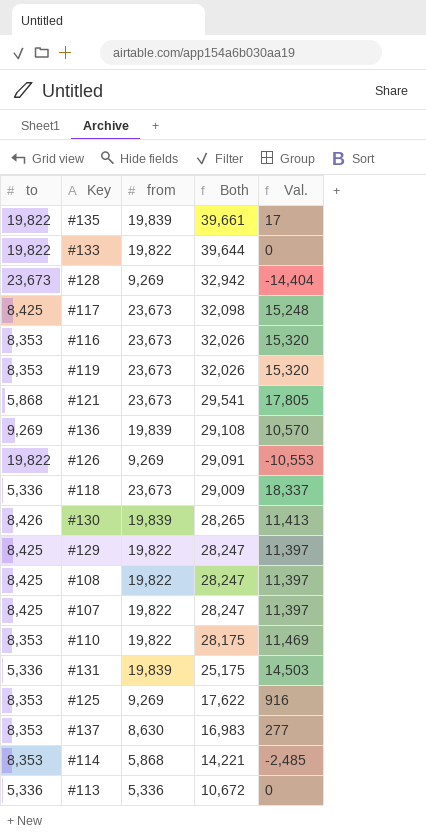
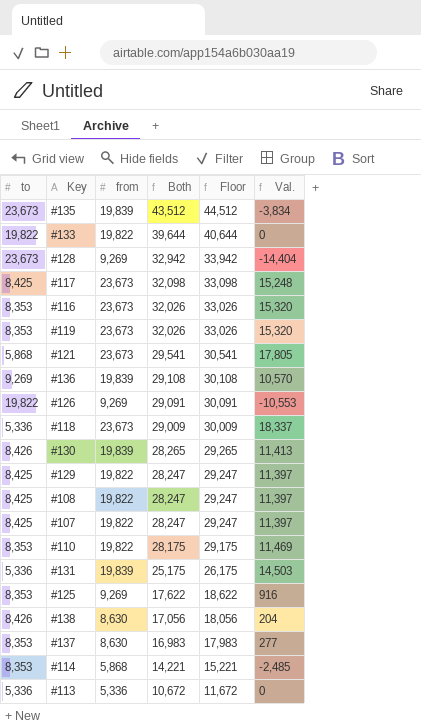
column Floor | formula: none -> [Both] + 1000
#135 | to: 19,822 -> 23,673
#135 | Both: 39,661 -> 43,512
#135 | Val.: 17 -> -3,834
row #138: none -> 8,426 | 8,630 | 17,056 | 18,056 | 204

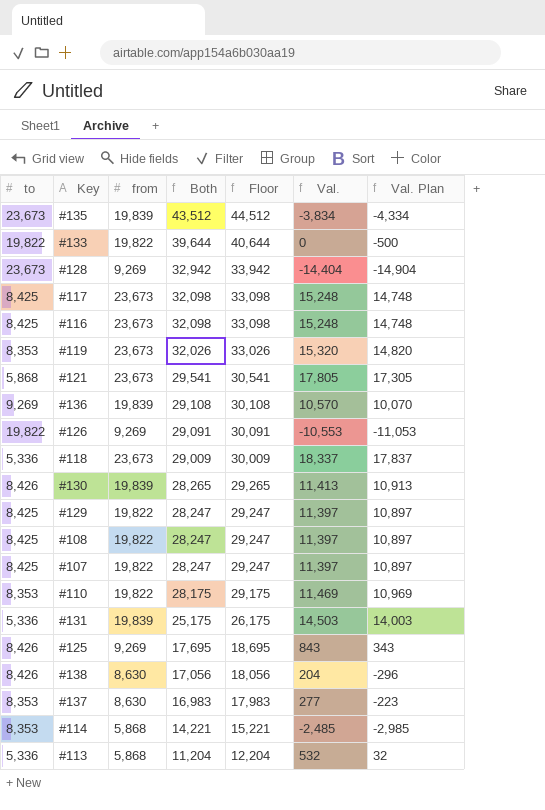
column Val. Plan | formula: none -> [Val.] - 500
#116 | to: 8,353 -> 8,425
#116 | Both: 32,026 -> 32,098
#116 | Floor: 33,026 -> 33,098
#116 | Val.: 15,320 -> 15,248
#125 | to: 8,353 -> 8,426
#125 | Both: 17,622 -> 17,695
#125 | Floor: 18,622 -> 18,695
#125 | Val.: 916 -> 843
#113 | from: 5,336 -> 5,868
#113 | Both: 10,672 -> 11,204
#113 | Floor: 11,672 -> 12,204
#113 | Val.: 0 -> 532

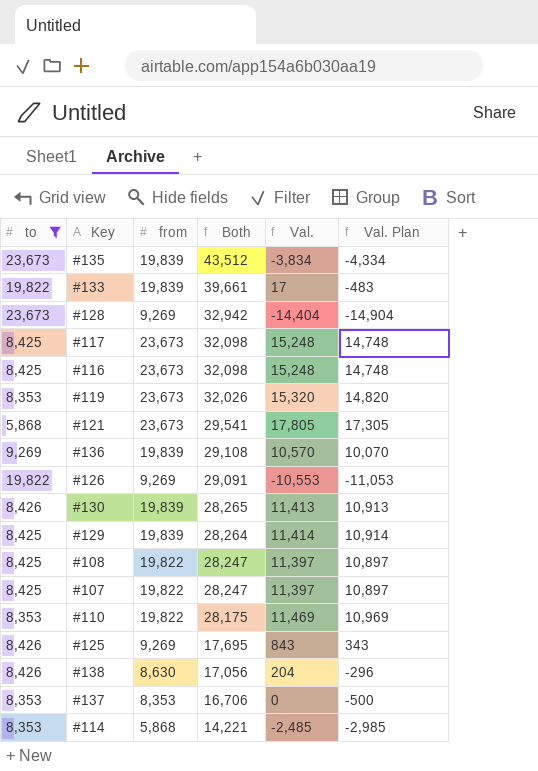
filter: none -> to != 5,336
column Floor | formula: [Both] + 1000 -> none
#133 | from: 19,822 -> 19,839
#133 | Both: 39,644 -> 39,661
#133 | Val.: 0 -> 17
#133 | Val. Plan: -500 -> -483
#129 | from: 19,822 -> 19,839
#129 | Both: 28,247 -> 28,264
#129 | Val.: 11,397 -> 11,414
#129 | Val. Plan: 10,897 -> 10,914
#137 | from: 8,630 -> 8,353
#137 | Both: 16,983 -> 16,706
#137 | Val.: 277 -> 0
#137 | Val. Plan: -223 -> -500

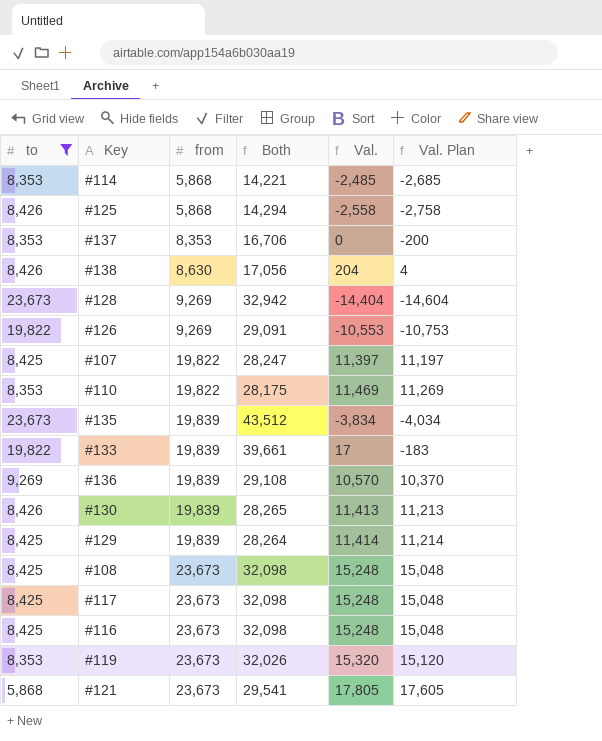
row order: Both descending -> from ascending
column Val. Plan | formula: [Val.] - 500 -> [Val.] - 200
#125 | from: 9,269 -> 5,868
#125 | Both: 17,695 -> 14,294
#125 | Val.: 843 -> -2,558
#108 | from: 19,822 -> 23,673
#108 | Both: 28,247 -> 32,098
#108 | Val.: 11,397 -> 15,248

